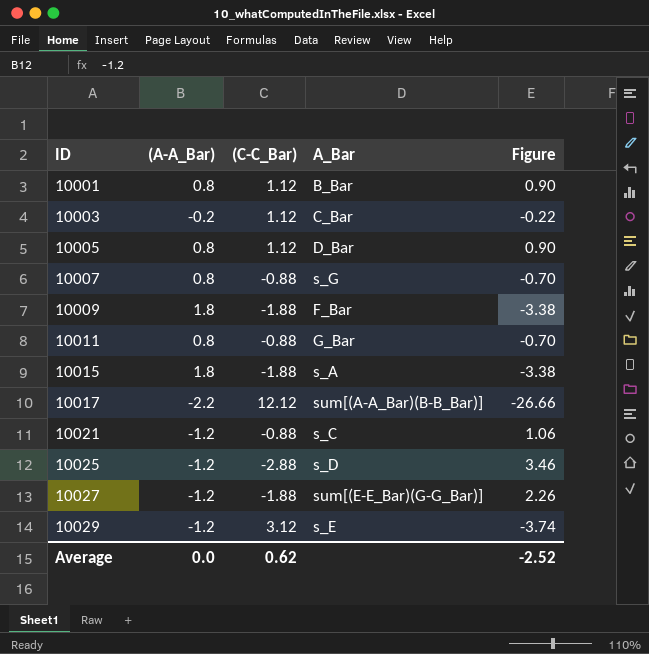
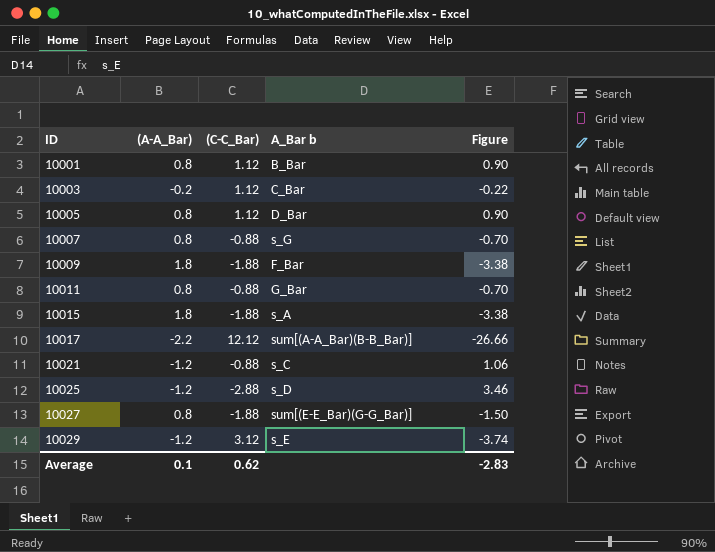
column name: A_Bar -> A_Bar b
10027 | (A-A_Bar): -1.2 -> 0.8
10027 | Figure: 2.26 -> -1.50
Average | (A-A_Bar): 0.0 -> 0.1
Average | Figure: -2.52 -> -2.83

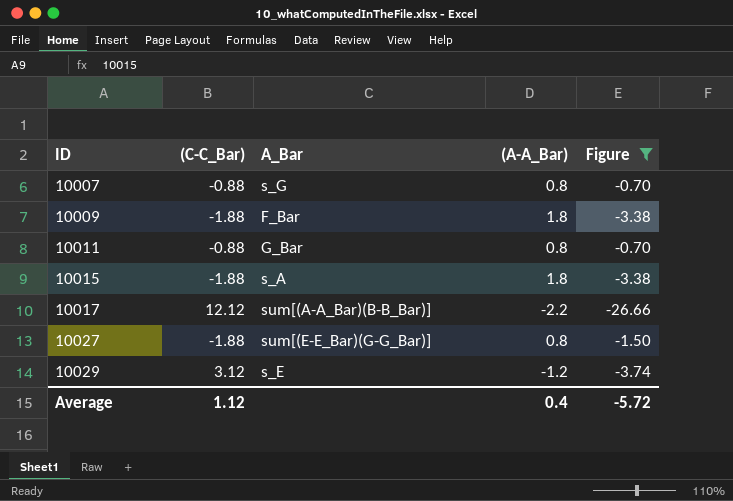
filter: none -> Figure <= -0.70
column name: A_Bar b -> A_Bar
column (A-A_Bar) | position: 2 -> 4
Average | (C-C_Bar): 0.62 -> 1.12
Average | (A-A_Bar): 0.1 -> 0.4
Average | Figure: -2.83 -> -5.72

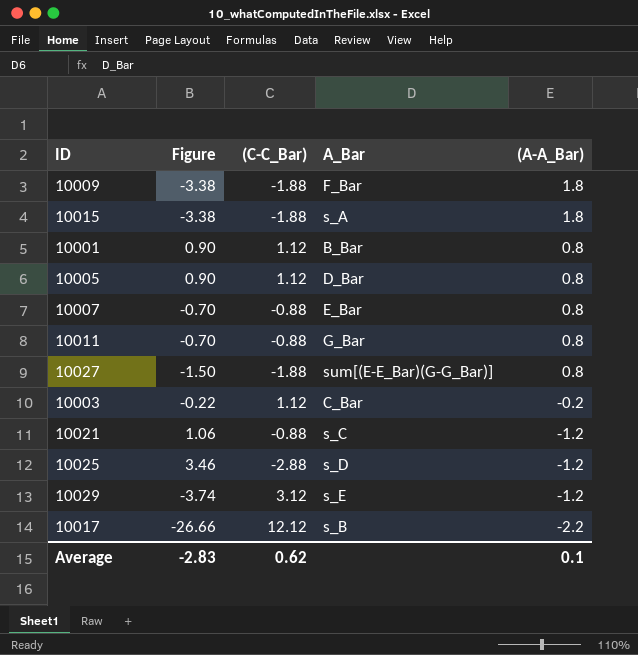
filter: Figure <= -0.70 -> none
row order: ID ascending -> (A-A_Bar) descending
column Figure | position: 5 -> 2
10007 | A_Bar: s_G -> E_Bar
10017 | A_Bar: sum[(A-A_Bar)(B-B_Bar)] -> s_B
Average | Figure: -5.72 -> -2.83
Average | (C-C_Bar): 1.12 -> 0.62
Average | (A-A_Bar): 0.4 -> 0.1

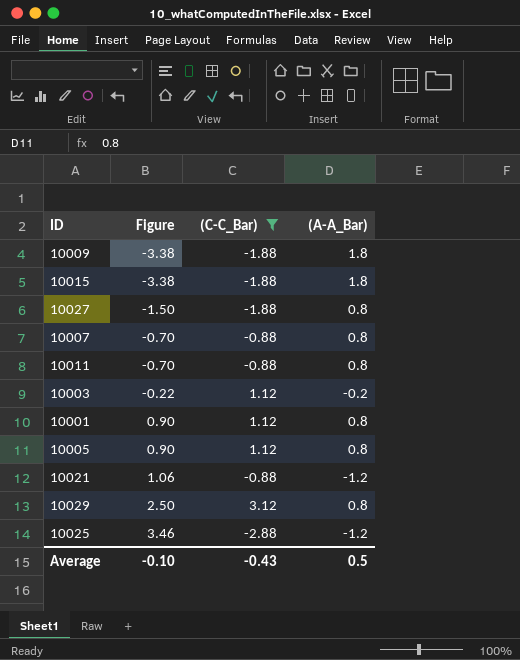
filter: none -> (C-C_Bar) != 12.12
row order: (A-A_Bar) descending -> Figure ascending
column A_Bar | position: 4 -> none
10029 | Figure: -3.74 -> 2.50
10029 | (A-A_Bar): -1.2 -> 0.8
Average | Figure: -2.83 -> -0.10
Average | (C-C_Bar): 0.62 -> -0.43
Average | (A-A_Bar): 0.1 -> 0.5

